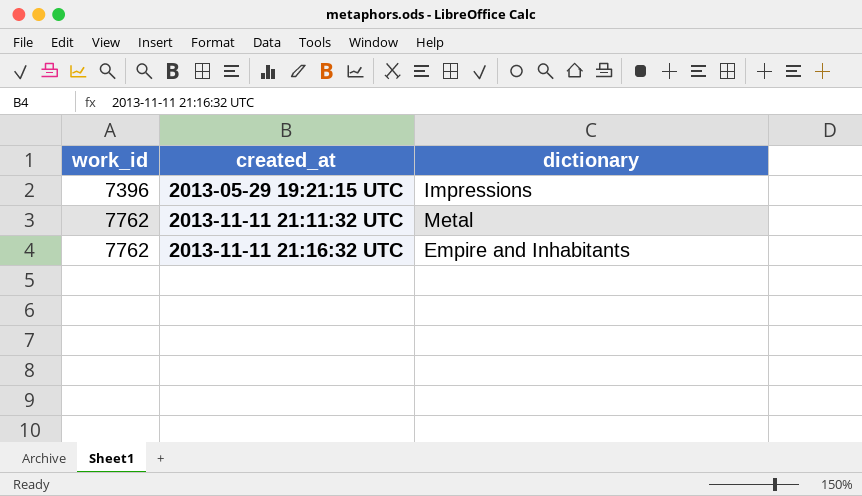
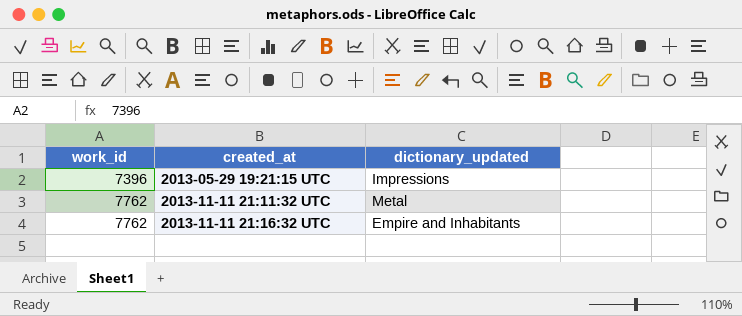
column name: dictionary -> dictionary_updated

